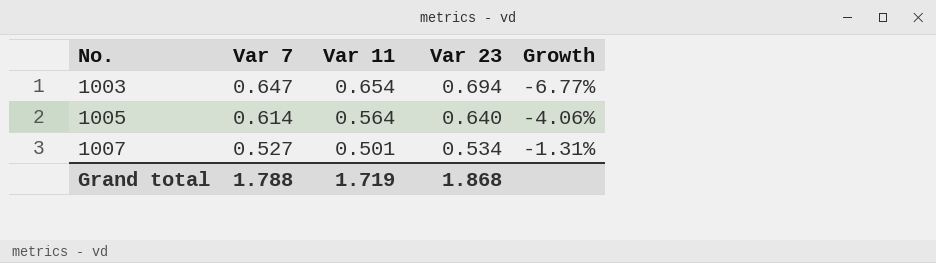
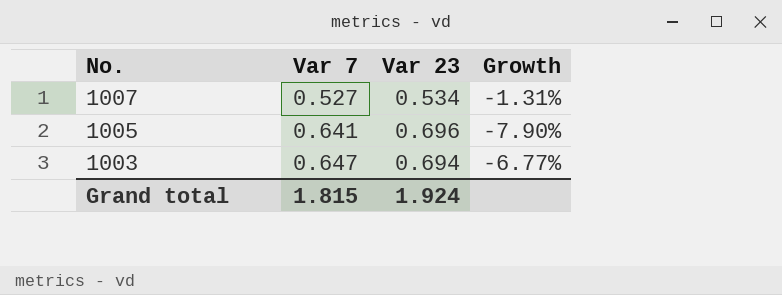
row order: No. ascending -> No. descending
column Var 11 | position: 3 -> none
1005 | Var 7: 0.614 -> 0.641
1005 | Var 23: 0.640 -> 0.696
1005 | Growth: -4.06% -> -7.90%
Grand total | Var 7: 1.788 -> 1.815
Grand total | Var 23: 1.868 -> 1.924

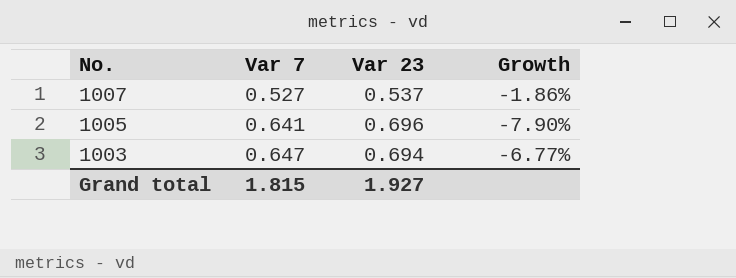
1007 | Var 23: 0.534 -> 0.537
1007 | Growth: -1.31% -> -1.86%
Grand total | Var 23: 1.924 -> 1.927

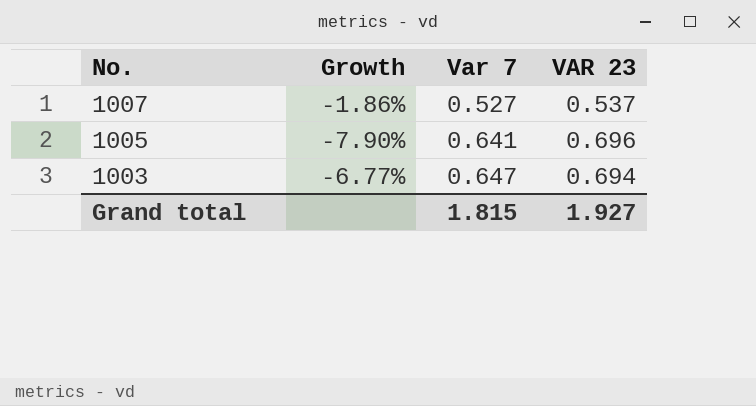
column Growth | position: 4 -> 2
column name: Var 23 -> VAR 23

